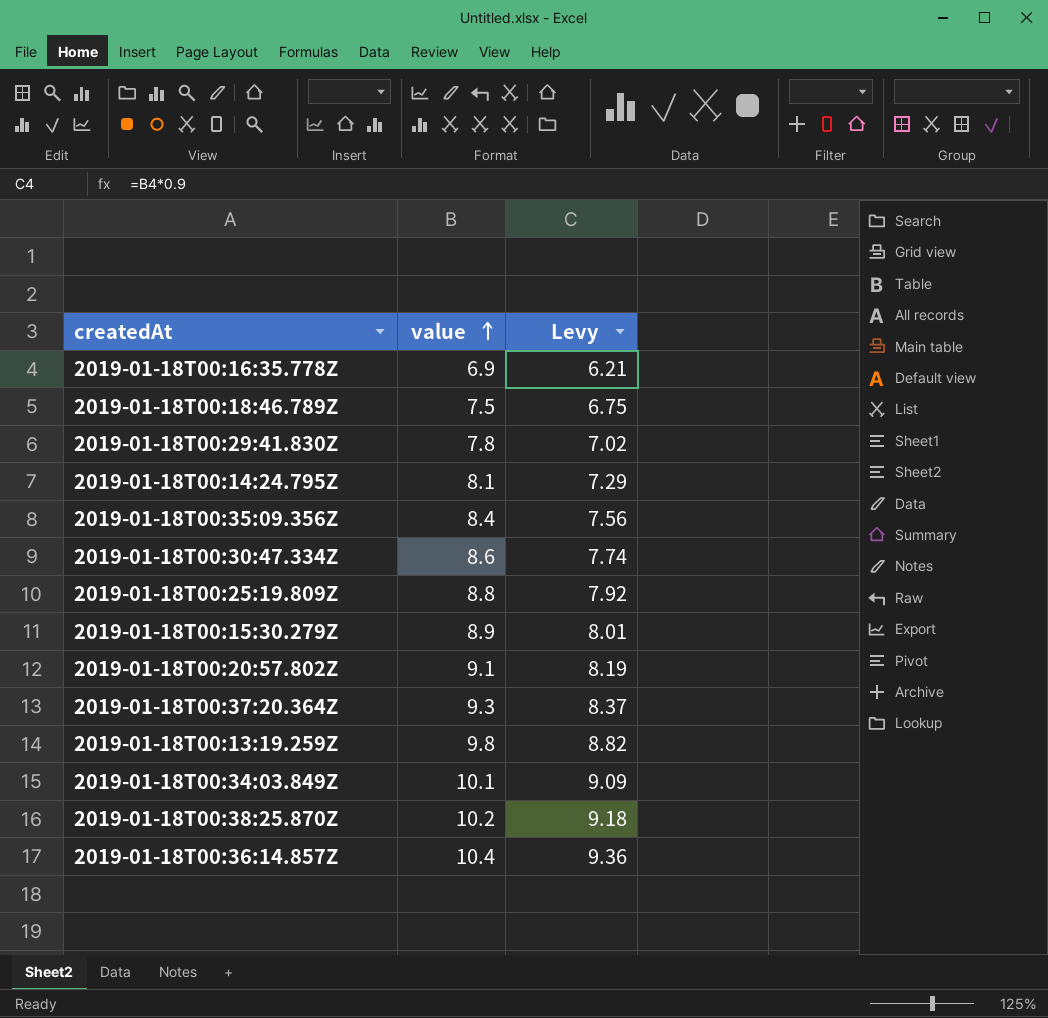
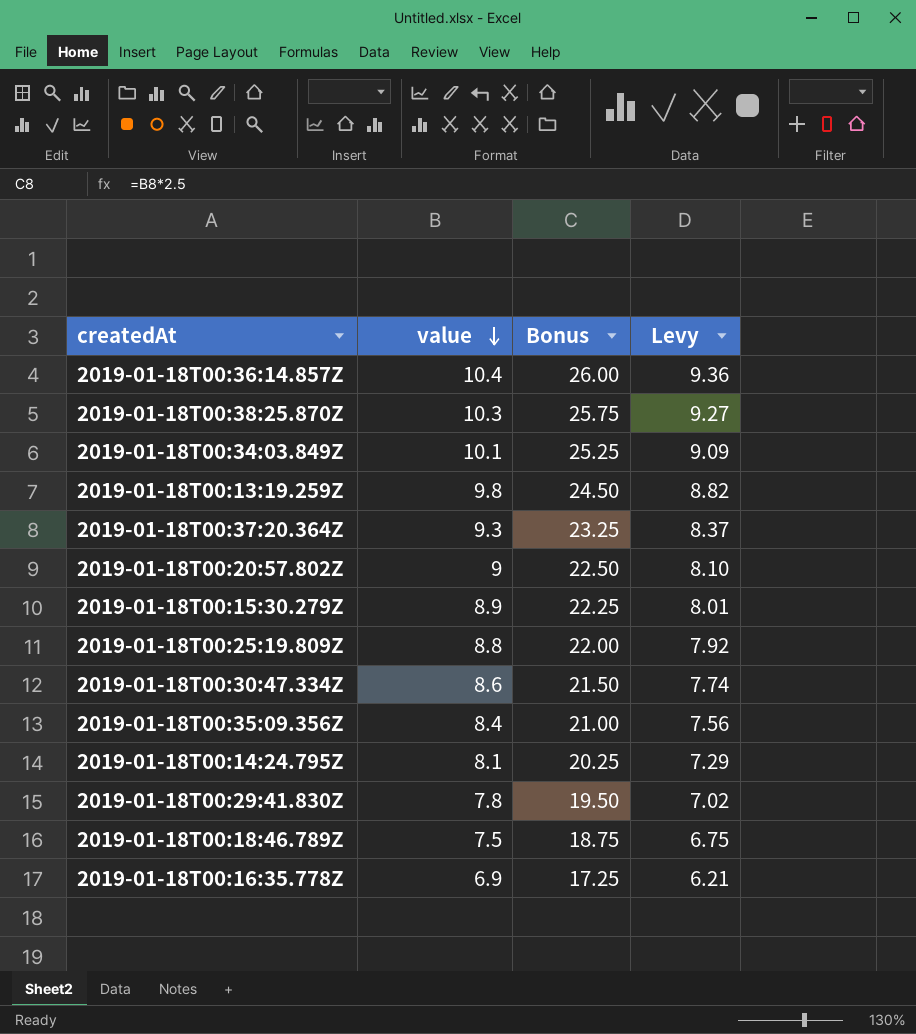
row order: value ascending -> value descending
column Bonus | formula: none -> [value] * 2.5
2019-01-18T00:38:25.870Z | value: 10.2 -> 10.3
2019-01-18T00:38:25.870Z | Levy: 9.18 -> 9.27
2019-01-18T00:20:57.802Z | value: 9.1 -> 9
2019-01-18T00:20:57.802Z | Levy: 8.19 -> 8.10

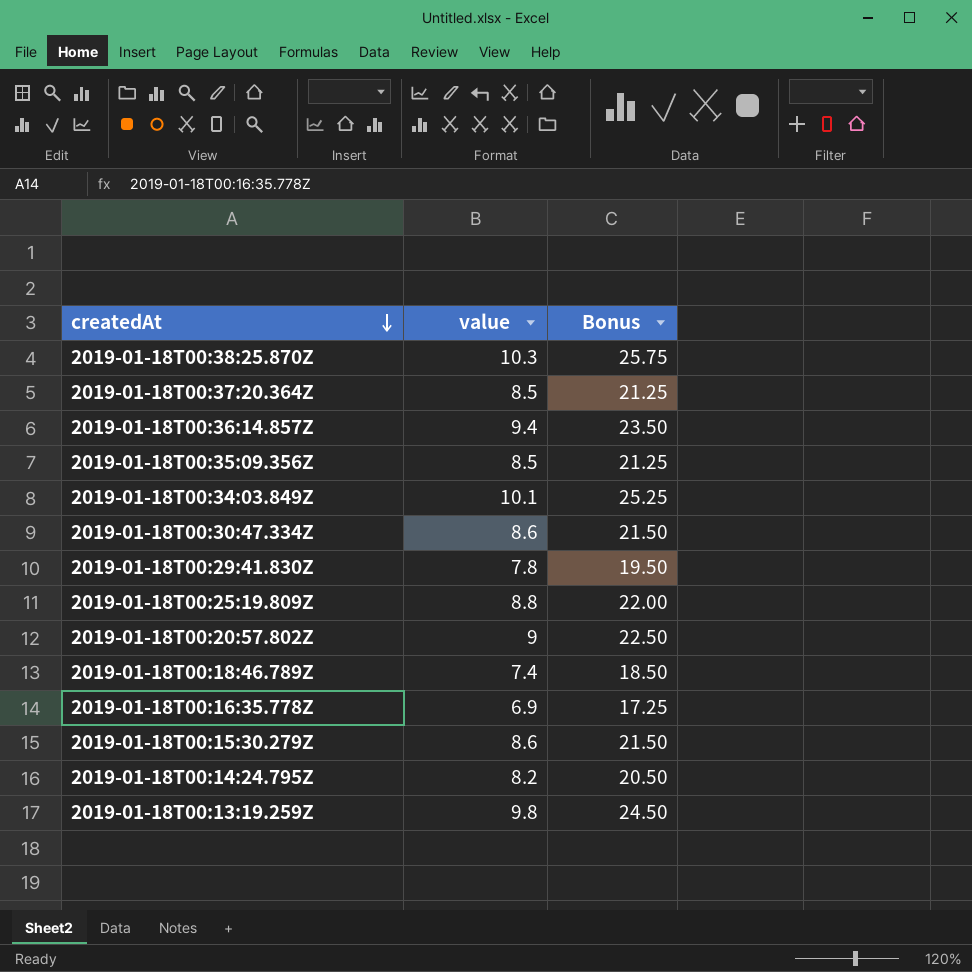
row order: value descending -> createdAt descending
column Levy | formula: [value] * 0.9 -> none
2019-01-18T00:37:20.364Z | value: 9.3 -> 8.5
2019-01-18T00:37:20.364Z | Bonus: 23.25 -> 21.25
2019-01-18T00:36:14.857Z | value: 10.4 -> 9.4
2019-01-18T00:36:14.857Z | Bonus: 26.00 -> 23.50
2019-01-18T00:35:09.356Z | value: 8.4 -> 8.5
2019-01-18T00:35:09.356Z | Bonus: 21.00 -> 21.25
2019-01-18T00:18:46.789Z | value: 7.5 -> 7.4
2019-01-18T00:18:46.789Z | Bonus: 18.75 -> 18.50
2019-01-18T00:15:30.279Z | value: 8.9 -> 8.6
2019-01-18T00:15:30.279Z | Bonus: 22.25 -> 21.50
2019-01-18T00:14:24.795Z | value: 8.1 -> 8.2
2019-01-18T00:14:24.795Z | Bonus: 20.25 -> 20.50

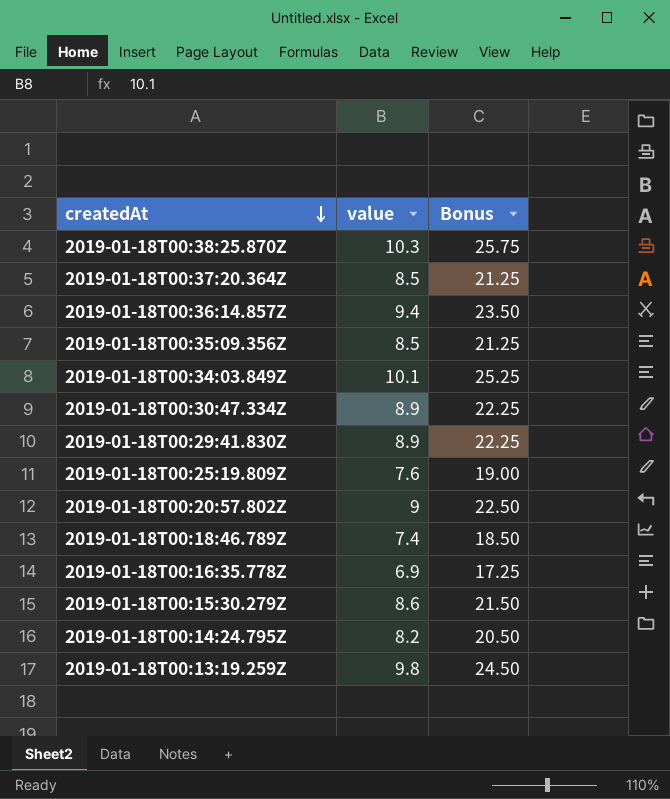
2019-01-18T00:30:47.334Z | value: 8.6 -> 8.9
2019-01-18T00:30:47.334Z | Bonus: 21.50 -> 22.25
2019-01-18T00:29:41.830Z | value: 7.8 -> 8.9
2019-01-18T00:29:41.830Z | Bonus: 19.50 -> 22.25
2019-01-18T00:25:19.809Z | value: 8.8 -> 7.6
2019-01-18T00:25:19.809Z | Bonus: 22.00 -> 19.00

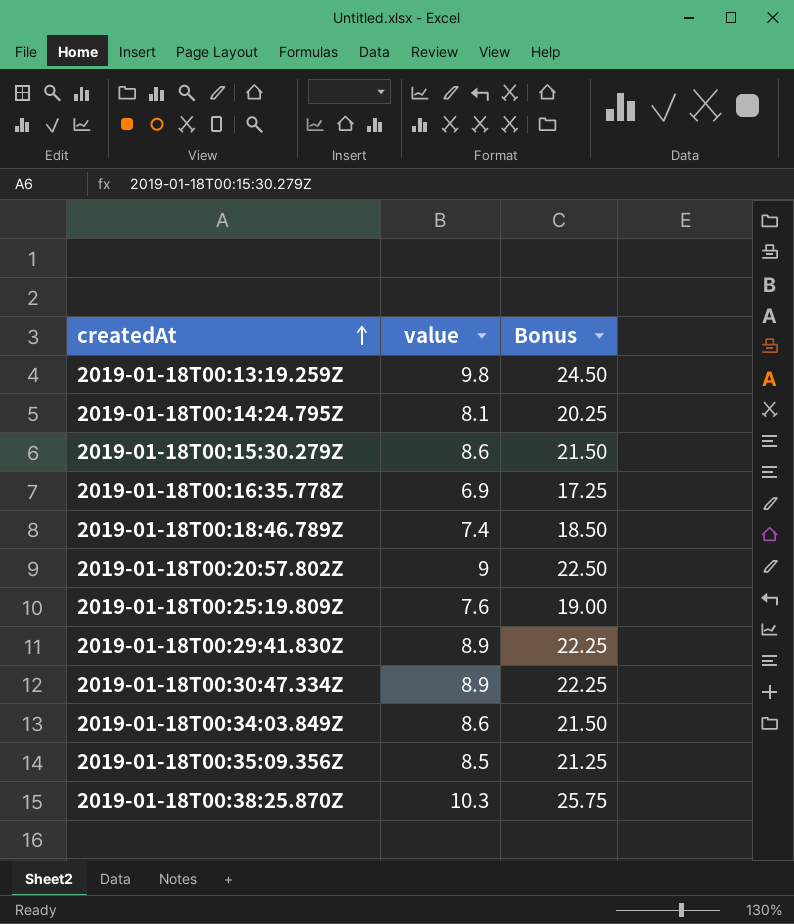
row order: createdAt descending -> createdAt ascending
row 2019-01-18T00:37:20.364Z: 8.5 | 21.25 -> none
row 2019-01-18T00:36:14.857Z: 9.4 | 23.50 -> none
2019-01-18T00:14:24.795Z | value: 8.2 -> 8.1
2019-01-18T00:14:24.795Z | Bonus: 20.50 -> 20.25
2019-01-18T00:34:03.849Z | value: 10.1 -> 8.6
2019-01-18T00:34:03.849Z | Bonus: 25.25 -> 21.50

